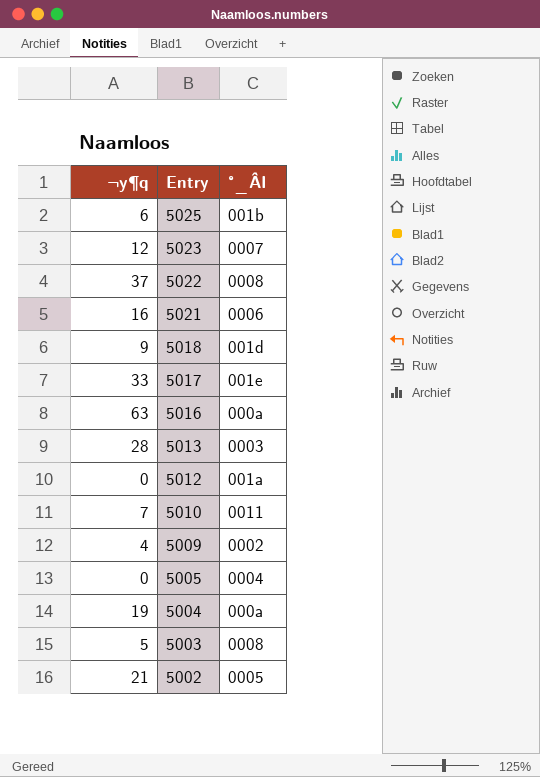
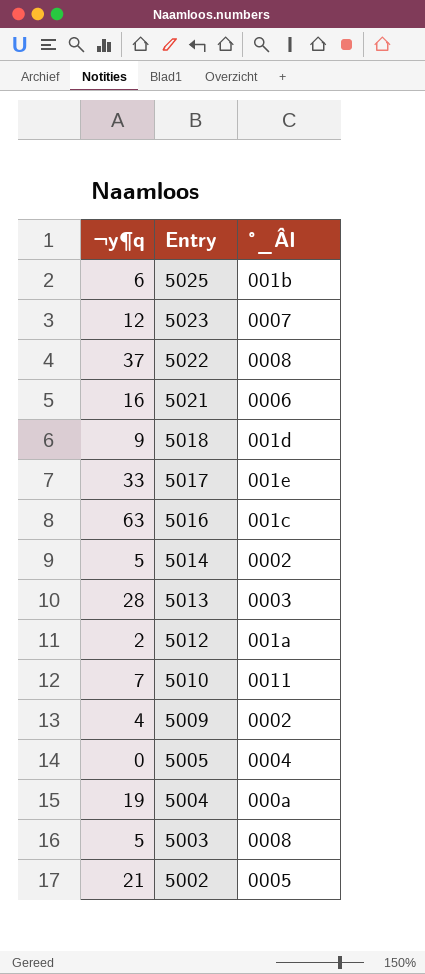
5016 | °_ÂI: 000a -> 001c
row 5014: none -> 5 | 0002
5012 | ¬y¶q: 0 -> 2

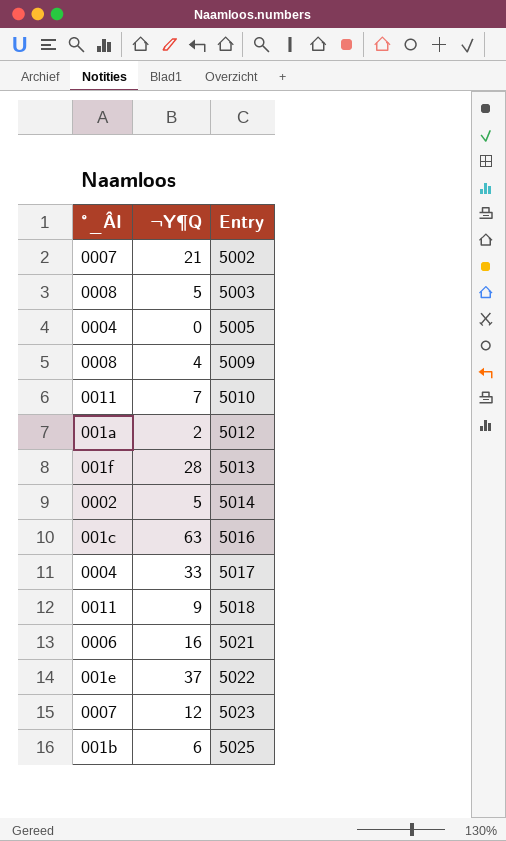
row order: Entry descending -> Entry ascending
column °_ÂI | position: 3 -> 1
column name: ¬y¶q -> ¬Y¶Q
row 5004: 19 | 000a -> none
5002 | °_ÂI: 0005 -> 0007
5009 | °_ÂI: 0002 -> 0008
5013 | °_ÂI: 0003 -> 001f
5017 | °_ÂI: 001e -> 0004
5018 | °_ÂI: 001d -> 0011
5022 | °_ÂI: 0008 -> 001e

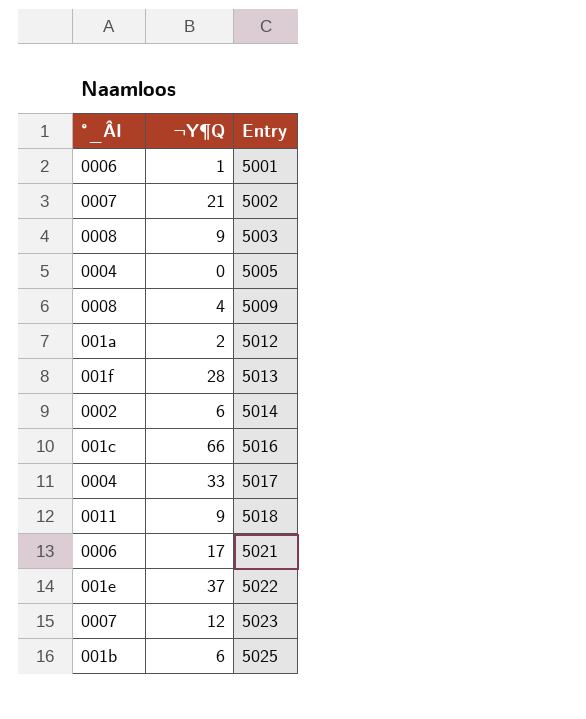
row 5010: 0011 | 7 -> none
row 5001: none -> 0006 | 1
5003 | ¬Y¶Q: 5 -> 9
5014 | ¬Y¶Q: 5 -> 6
5016 | ¬Y¶Q: 63 -> 66
5021 | ¬Y¶Q: 16 -> 17

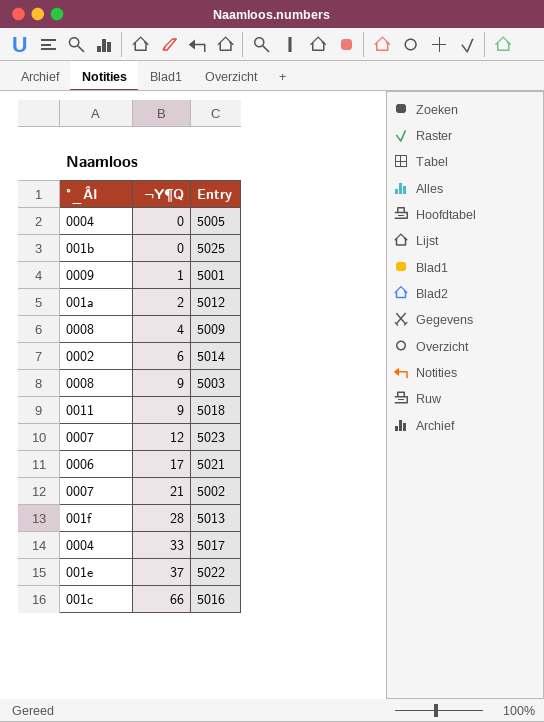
row order: Entry ascending -> ¬Y¶Q ascending
5025 | ¬Y¶Q: 6 -> 0
5001 | °_ÂI: 0006 -> 0009

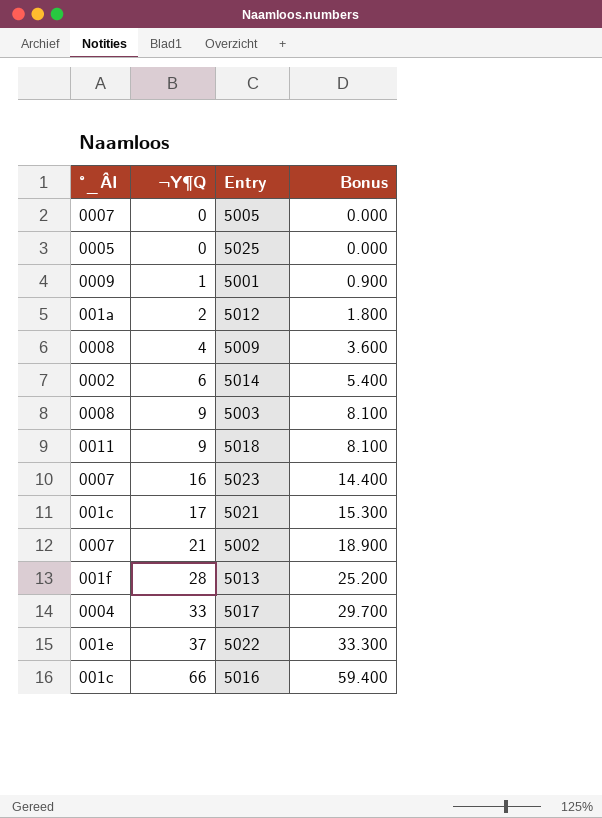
column Bonus | formula: none -> [¬Y¶Q] * 0.9
5005 | °_ÂI: 0004 -> 0007
5025 | °_ÂI: 001b -> 0005
5023 | ¬Y¶Q: 12 -> 16
5021 | °_ÂI: 0006 -> 001c

